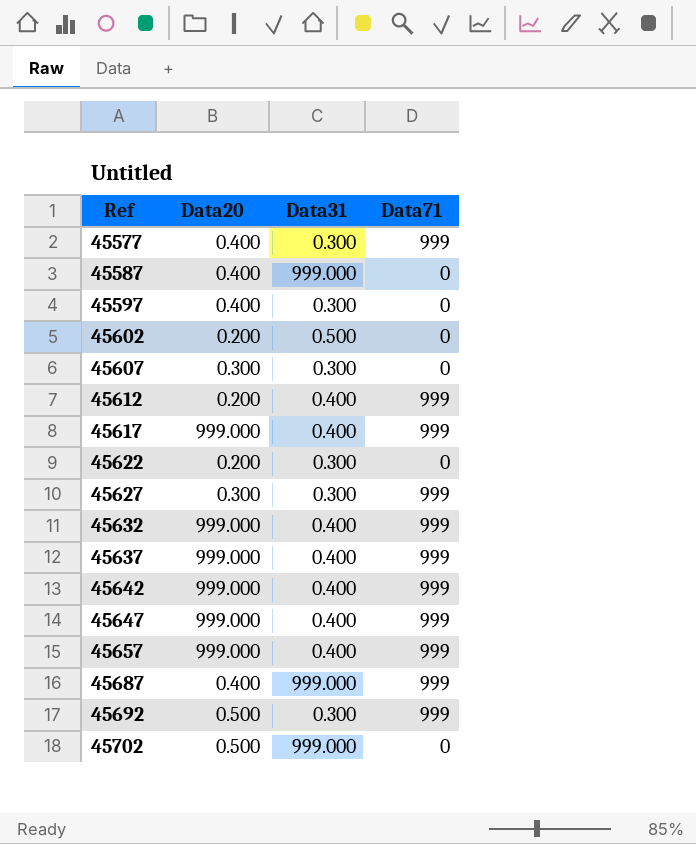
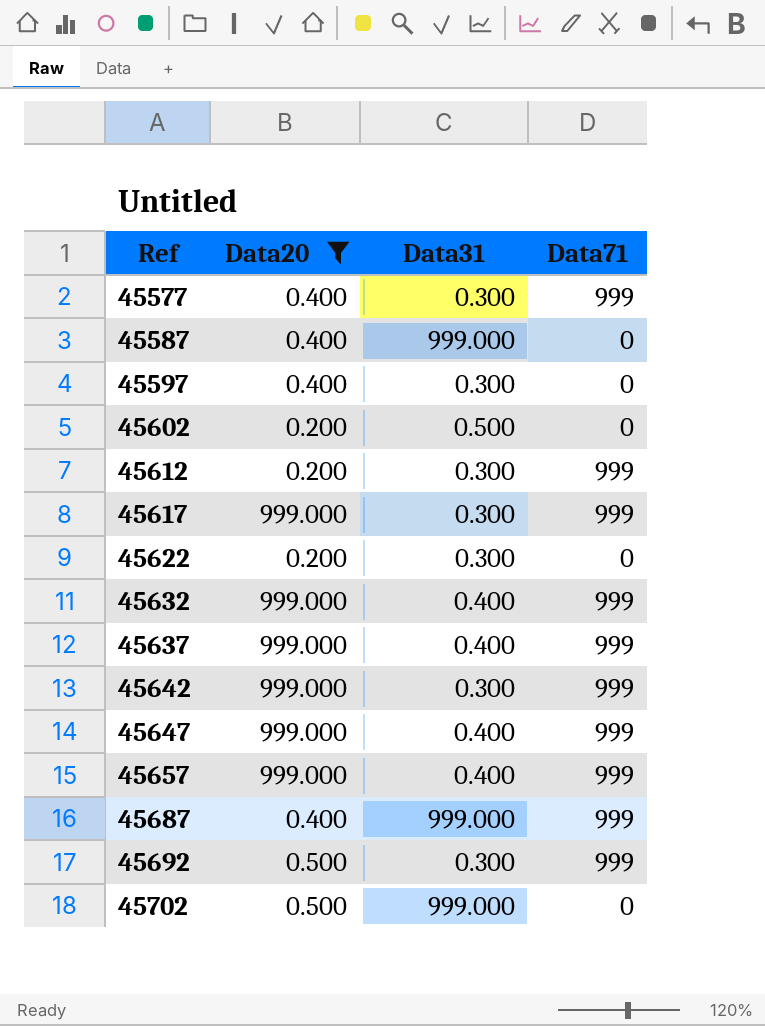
filter: none -> Data20 != 0.300
45612 | Data31: 0.400 -> 0.300
45617 | Data31: 0.400 -> 0.300
45642 | Data31: 0.400 -> 0.300

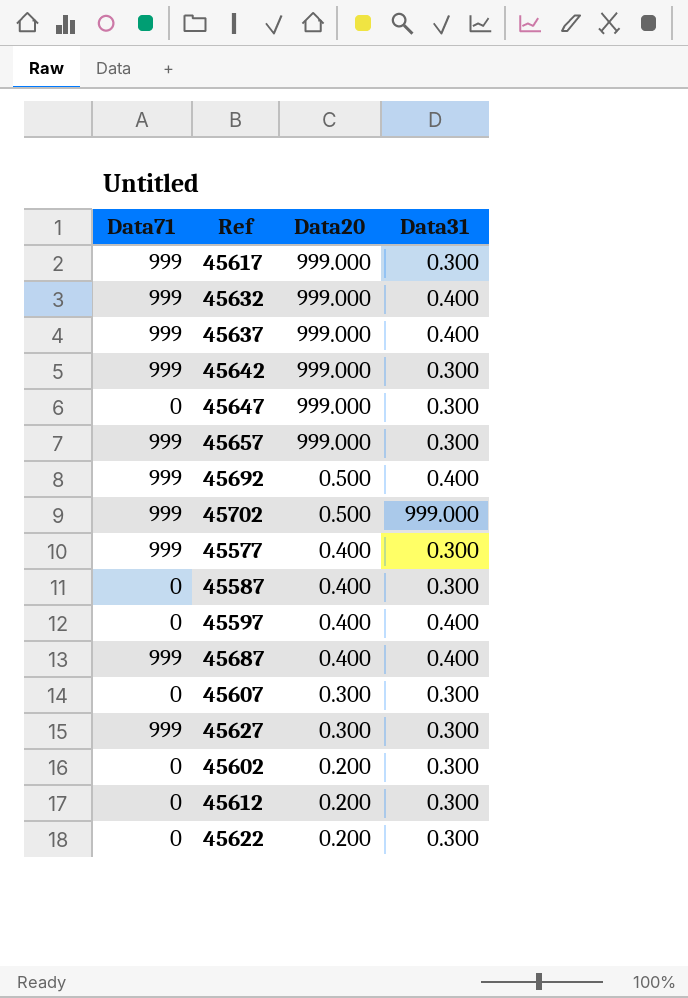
filter: Data20 != 0.300 -> none
row order: Ref ascending -> Data20 descending
column Data71 | position: 4 -> 1
45647 | Data71: 999 -> 0
45647 | Data31: 0.400 -> 0.300
45657 | Data31: 0.400 -> 0.300
45692 | Data31: 0.300 -> 0.400
45702 | Data71: 0 -> 999
45587 | Data31: 999.000 -> 0.300
45597 | Data31: 0.300 -> 0.400
45687 | Data31: 999.000 -> 0.400
45602 | Data31: 0.500 -> 0.300
45612 | Data71: 999 -> 0

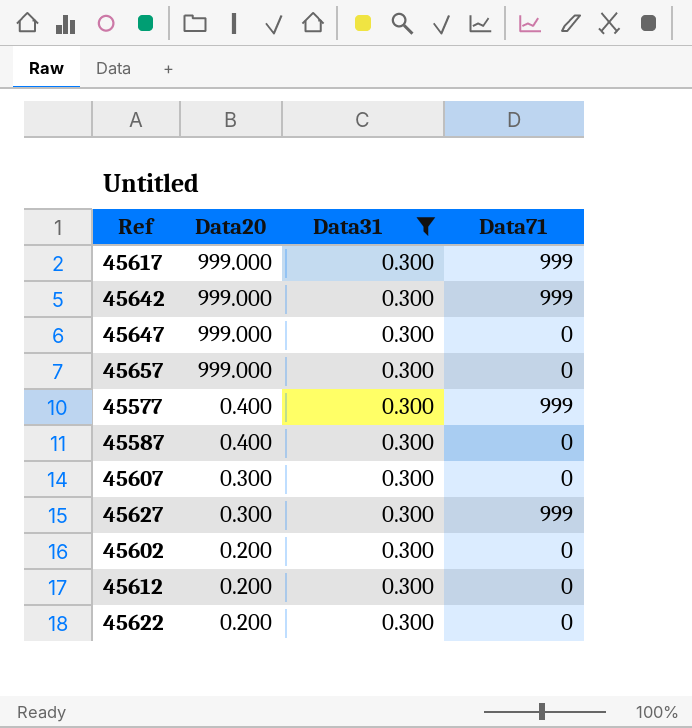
filter: none -> Data31 = 0.300
column Data71 | position: 1 -> 4
45657 | Data71: 999 -> 0

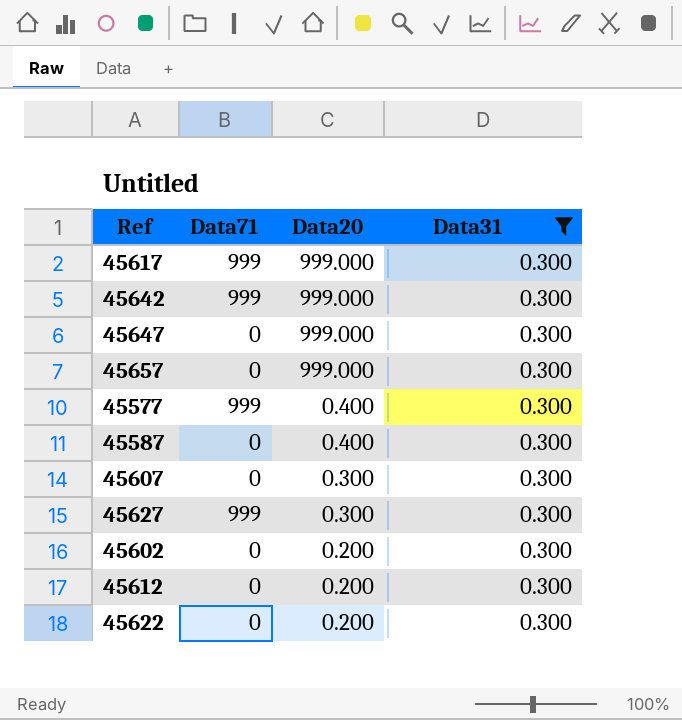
column Data71 | position: 4 -> 2

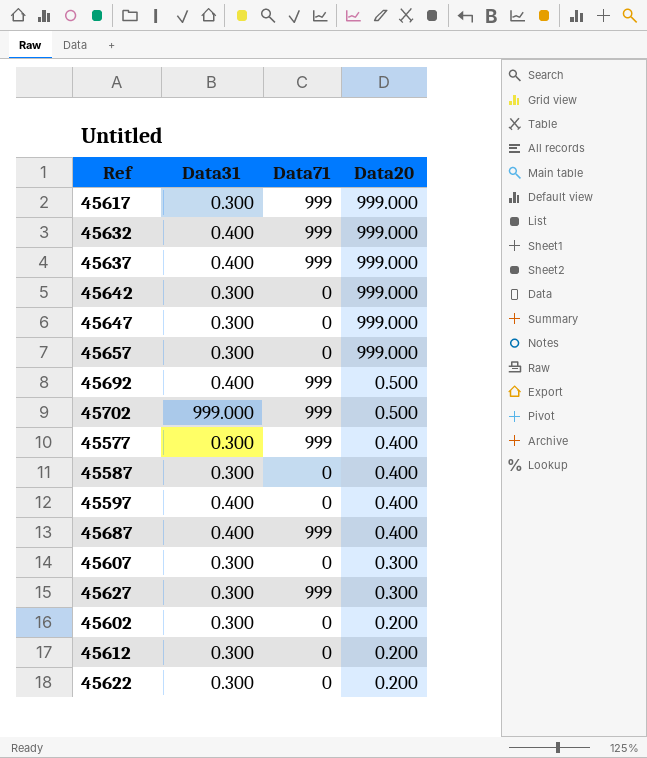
filter: Data31 = 0.300 -> none
column Data31 | position: 4 -> 2
45642 | Data71: 999 -> 0

